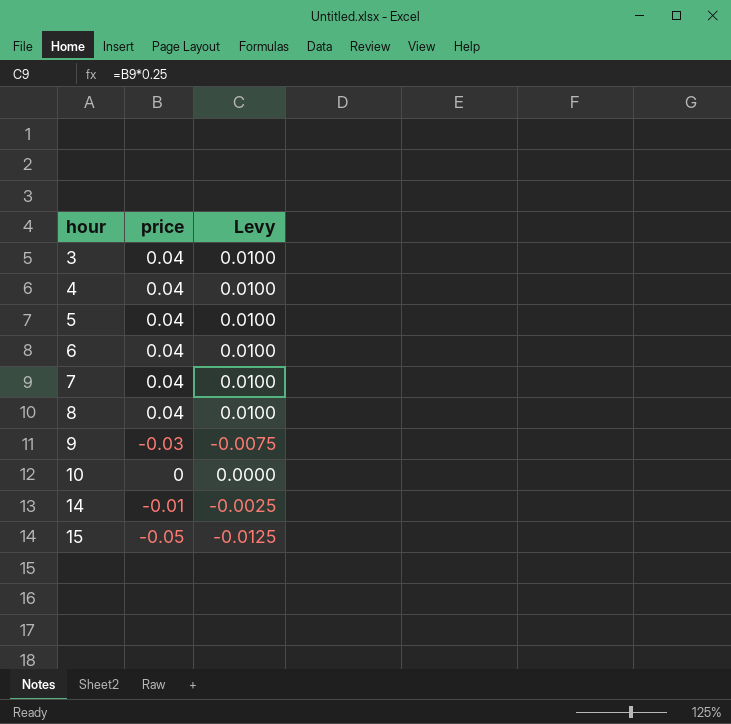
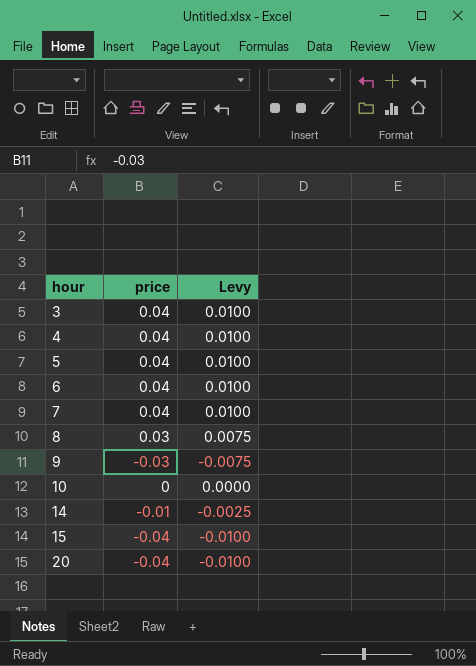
8 | price: 0.04 -> 0.03
8 | Levy: 0.0100 -> 0.0075
15 | price: -0.05 -> -0.04
15 | Levy: -0.0125 -> -0.0100
row 20: none -> -0.04 | -0.0100

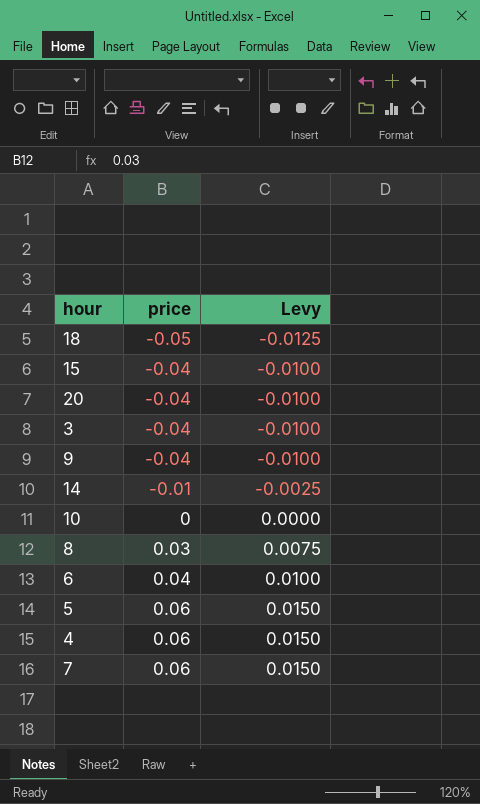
row order: hour ascending -> price ascending
row 18: none -> -0.05 | -0.0125
3 | price: 0.04 -> -0.04
3 | Levy: 0.0100 -> -0.0100
9 | price: -0.03 -> -0.04
9 | Levy: -0.0075 -> -0.0100
5 | price: 0.04 -> 0.06
5 | Levy: 0.0100 -> 0.0150
4 | price: 0.04 -> 0.06
4 | Levy: 0.0100 -> 0.0150
7 | price: 0.04 -> 0.06
7 | Levy: 0.0100 -> 0.0150

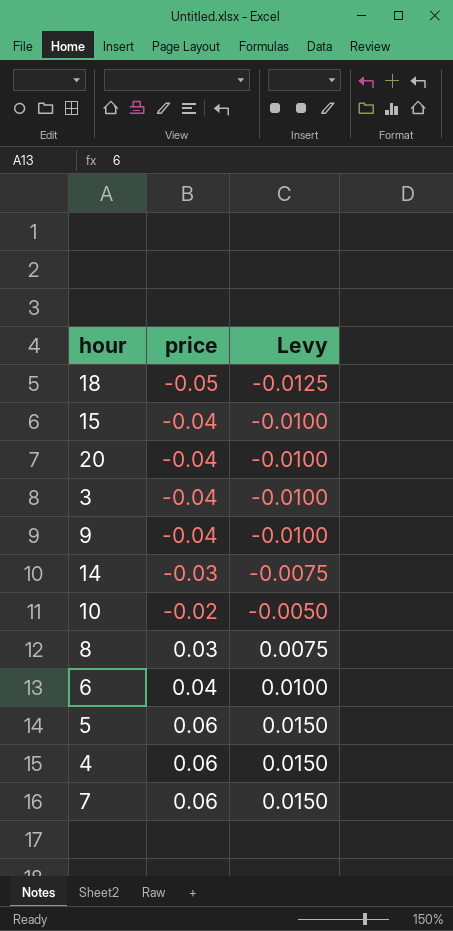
14 | price: -0.01 -> -0.03
14 | Levy: -0.0025 -> -0.0075
10 | price: 0 -> -0.02
10 | Levy: 0.0000 -> -0.0050

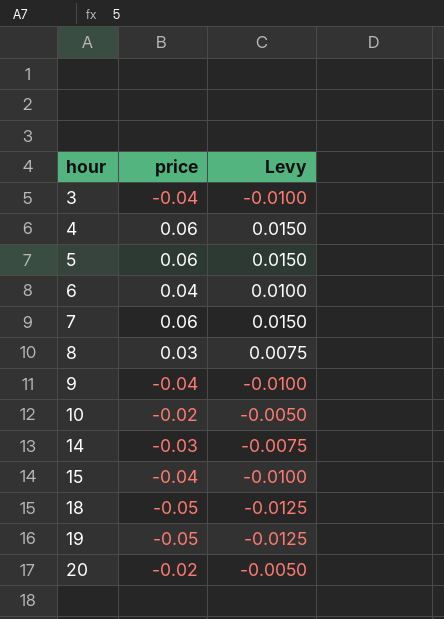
row order: price ascending -> hour ascending
row 19: none -> -0.05 | -0.0125
20 | price: -0.04 -> -0.02
20 | Levy: -0.0100 -> -0.0050

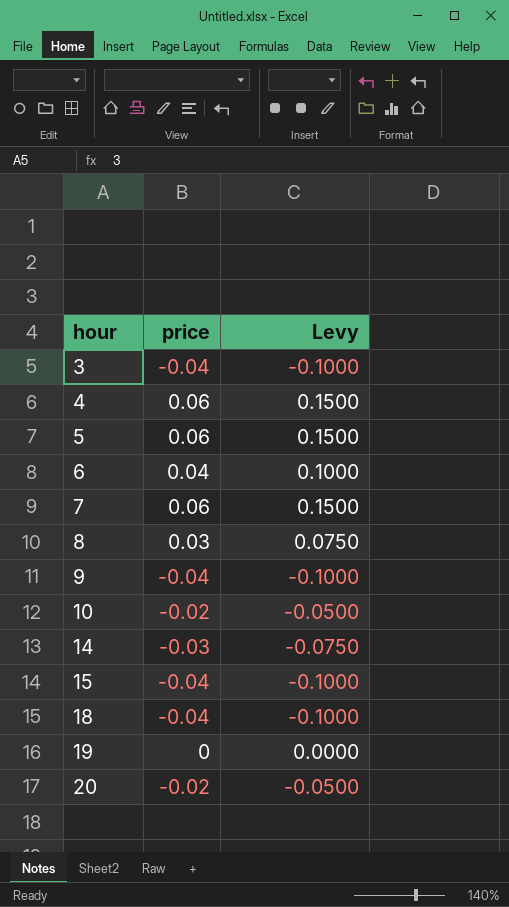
column Levy | formula: [price] * 0.25 -> [price] * 2.5
18 | price: -0.05 -> -0.04
19 | price: -0.05 -> 0

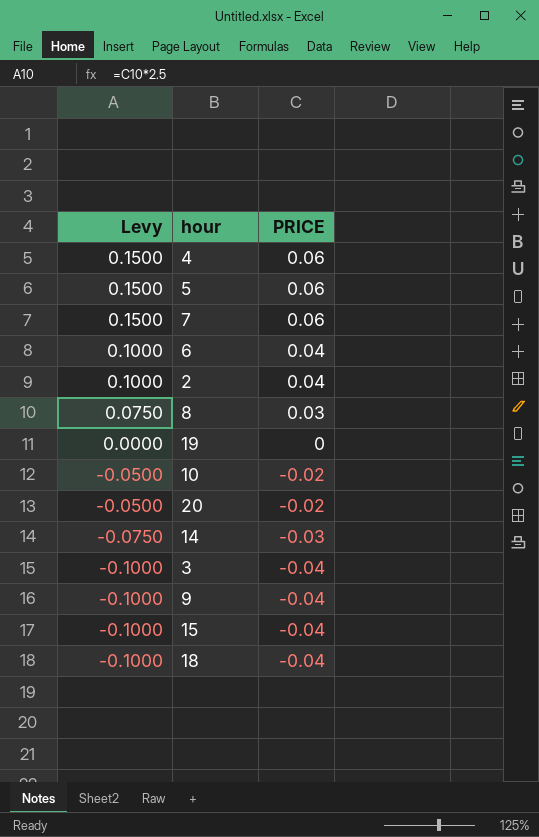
row order: hour ascending -> Levy descending
column Levy | position: 3 -> 1
column name: price -> PRICE
row 2: none -> 0.1000 | 0.04

